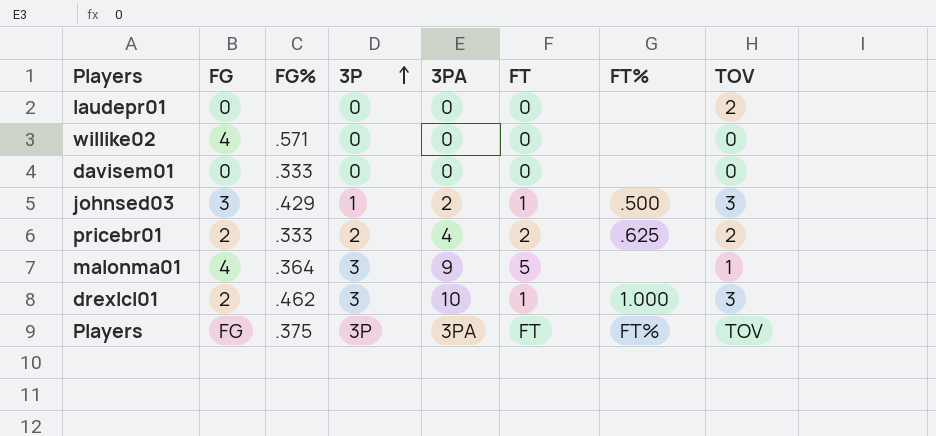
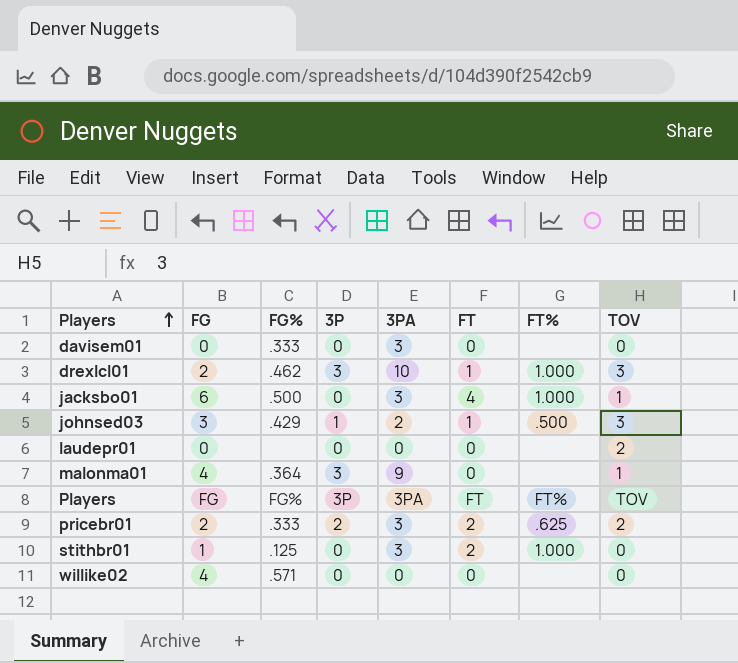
row order: 3P ascending -> Players ascending
davisem01 | 3PA: 0 -> 3
row jacksbo01: none -> 6 | .500 | 0 | 3 | 4 | 1.000 | 1
malonma01 | FT: 5 -> 0
Players | FG%: .375 -> FG%
pricebr01 | 3PA: 4 -> 3
row stithbr01: none -> 1 | .125 | 0 | 3 | 2 | 1.000 | 0

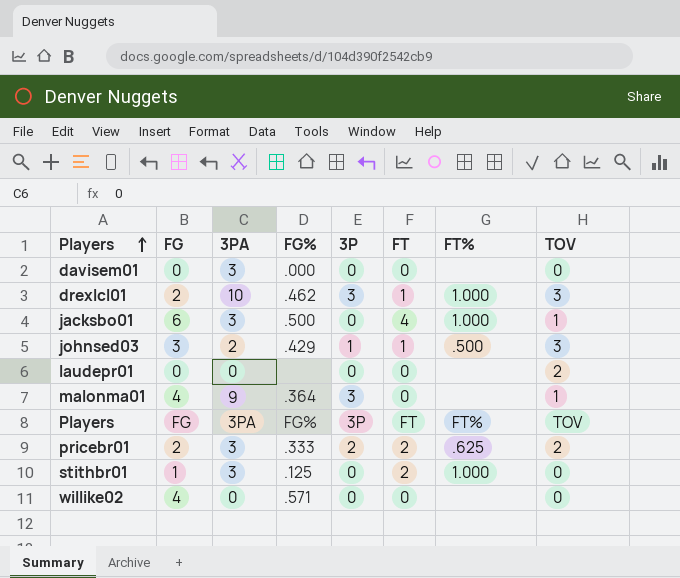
column 3PA | position: 5 -> 3
davisem01 | FG%: .333 -> .000

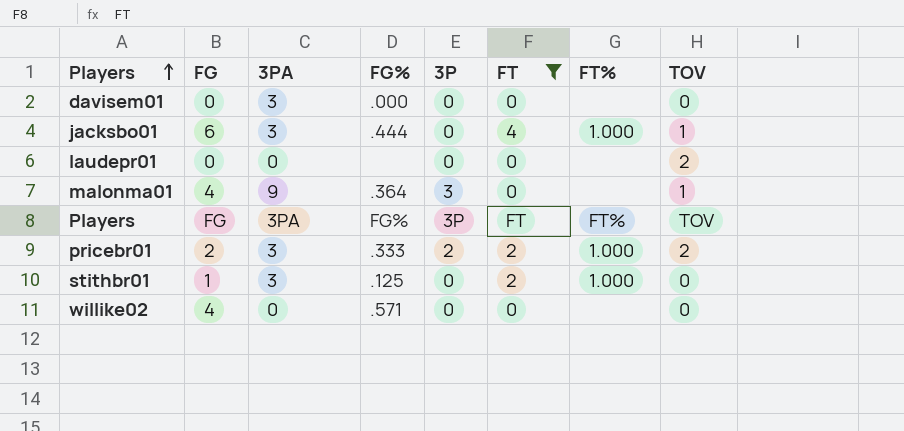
filter: none -> FT != 1
jacksbo01 | FG%: .500 -> .444
pricebr01 | FT%: .625 -> 1.000

